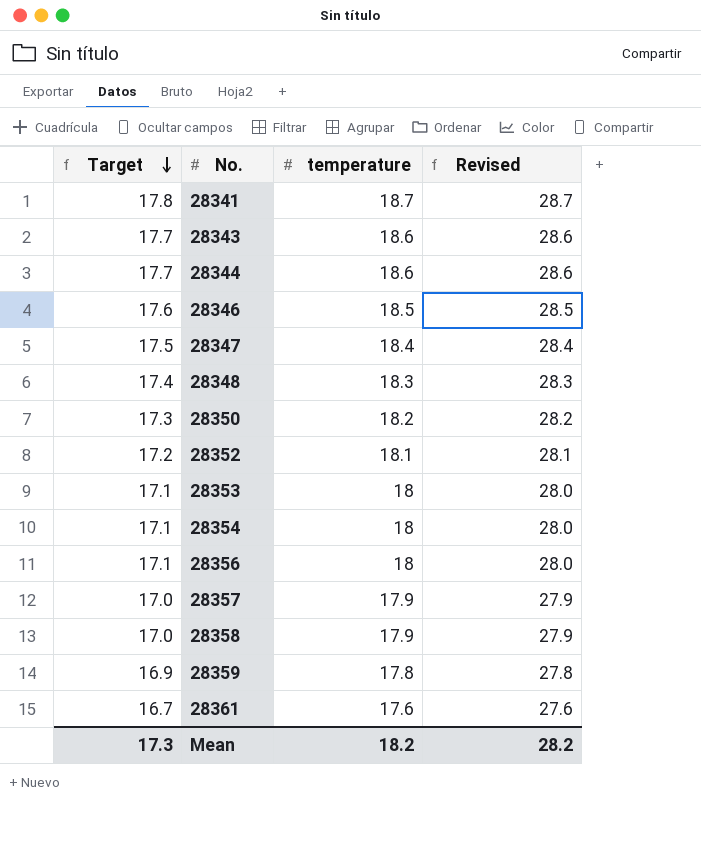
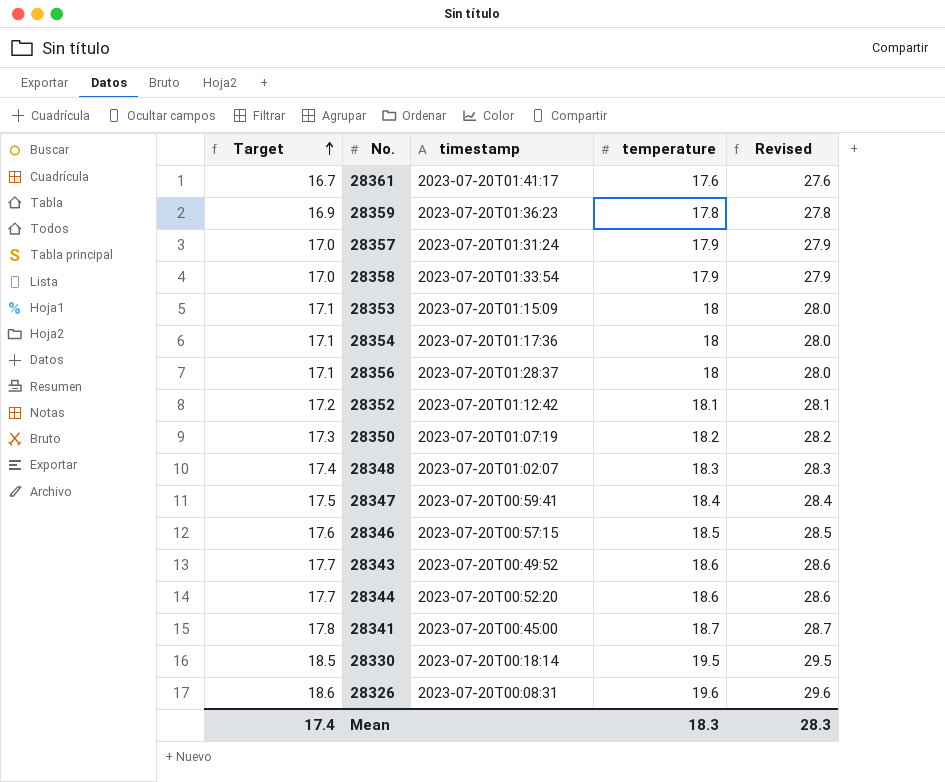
row order: Target descending -> Target ascending
column timestamp | position: none -> 3
row 28330: none -> 18.5 | 2023-07-20T00:18:14 | 19.5 | 29.5
row 28326: none -> 18.6 | 2023-07-20T00:08:31 | 19.6 | 29.6
Mean | Target: 17.3 -> 17.4
Mean | temperature: 18.2 -> 18.3
Mean | Revised: 28.2 -> 28.3

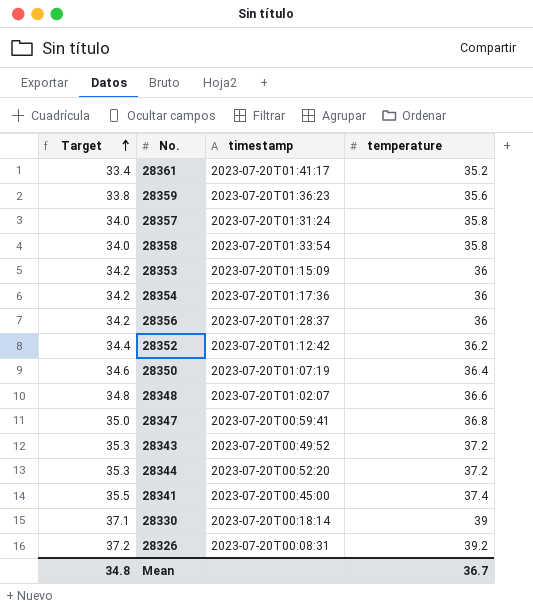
column Revised | formula: [temperature] + 10 -> none
row 28346: 17.6 | 2023-07-20T00:57:15 | 18.5 | 28.5 -> none
28361 | Target: 16.7 -> 33.4
28361 | temperature: 17.6 -> 35.2
28359 | Target: 16.9 -> 33.8
28359 | temperature: 17.8 -> 35.6
28357 | Target: 17.0 -> 34.0
28357 | temperature: 17.9 -> 35.8
28358 | Target: 17.0 -> 34.0
28358 | temperature: 17.9 -> 35.8
28353 | Target: 17.1 -> 34.2
28353 | temperature: 18 -> 36
28354 | Target: 17.1 -> 34.2
28354 | temperature: 18 -> 36
28356 | Target: 17.1 -> 34.2
28356 | temperature: 18 -> 36
28352 | Target: 17.2 -> 34.4
28352 | temperature: 18.1 -> 36.2
28350 | Target: 17.3 -> 34.6
28350 | temperature: 18.2 -> 36.4
28348 | Target: 17.4 -> 34.8
28348 | temperature: 18.3 -> 36.6
28347 | Target: 17.5 -> 35.0
28347 | temperature: 18.4 -> 36.8
28343 | Target: 17.7 -> 35.3
28343 | temperature: 18.6 -> 37.2
28344 | Target: 17.7 -> 35.3
28344 | temperature: 18.6 -> 37.2
28341 | Target: 17.8 -> 35.5
28341 | temperature: 18.7 -> 37.4
28330 | Target: 18.5 -> 37.1
28330 | temperature: 19.5 -> 39
28326 | Target: 18.6 -> 37.2
28326 | temperature: 19.6 -> 39.2
Mean | Target: 17.4 -> 34.8
Mean | temperature: 18.3 -> 36.7

